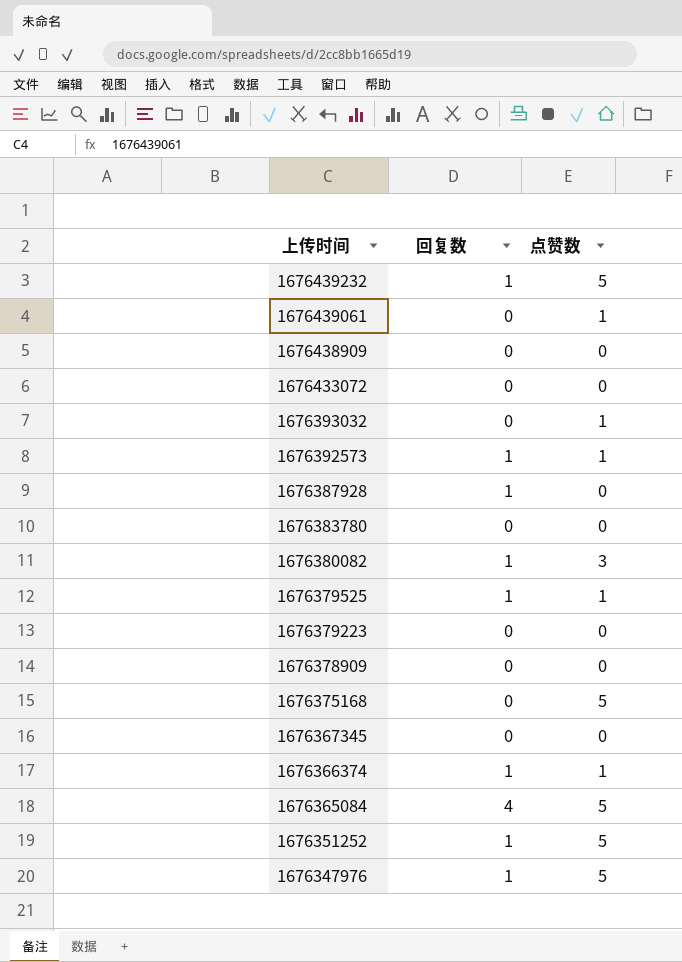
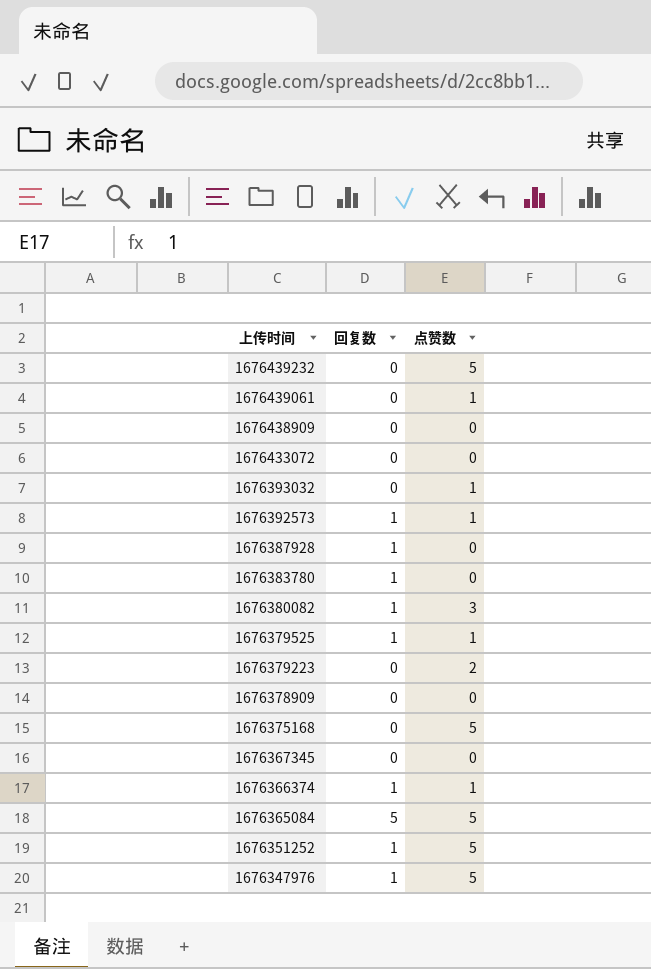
1676439232 | 回复数: 1 -> 0
1676383780 | 回复数: 0 -> 1
1676379223 | 点赞数: 0 -> 2
1676365084 | 回复数: 4 -> 5

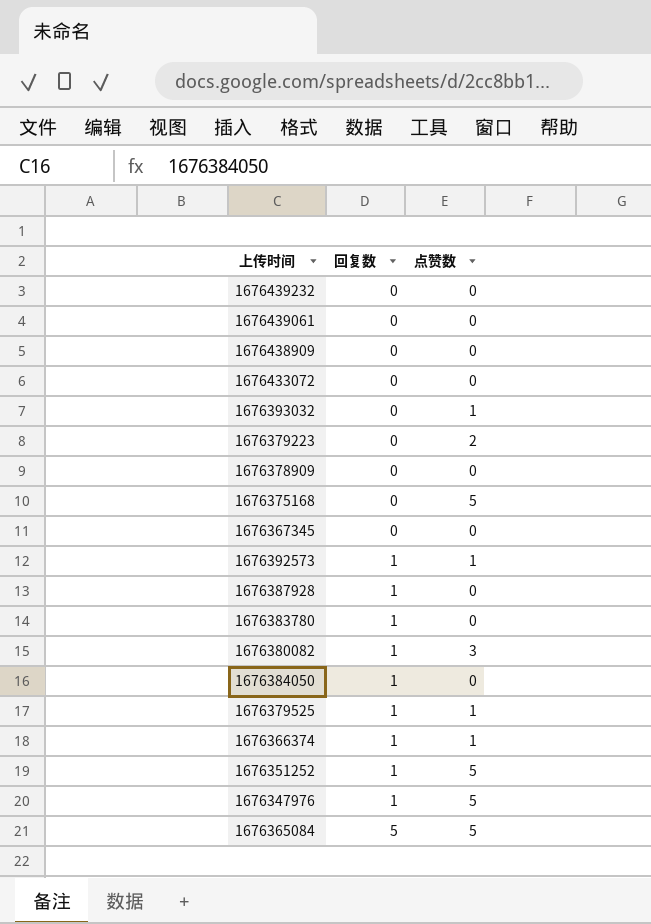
row order: 上传时间 descending -> 回复数 ascending
1676439232 | 点赞数: 5 -> 0
1676439061 | 点赞数: 1 -> 0
row 1676384050: none -> 1 | 0

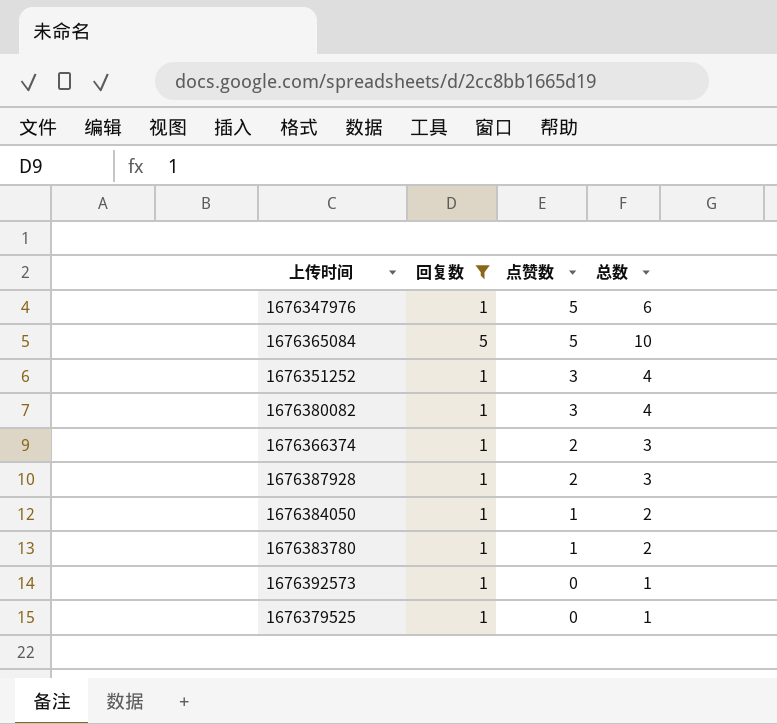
filter: none -> 回复数 != 0
row order: 回复数 ascending -> 点赞数 descending
column 总数 | formula: none -> [回复数] + [点赞数]
1676351252 | 点赞数: 5 -> 3
1676366374 | 点赞数: 1 -> 2
1676387928 | 点赞数: 0 -> 2
1676384050 | 点赞数: 0 -> 1
1676383780 | 点赞数: 0 -> 1
1676392573 | 点赞数: 1 -> 0
1676379525 | 点赞数: 1 -> 0

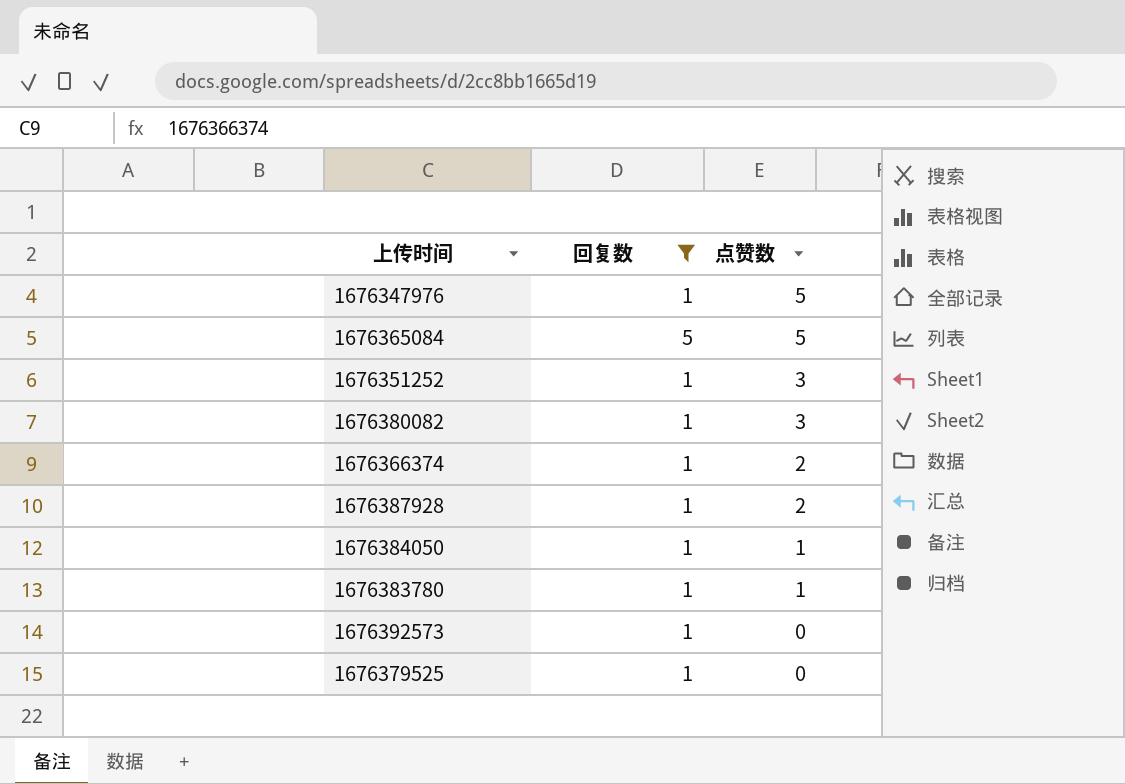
column 总数 | formula: [回复数] + [点赞数] -> none

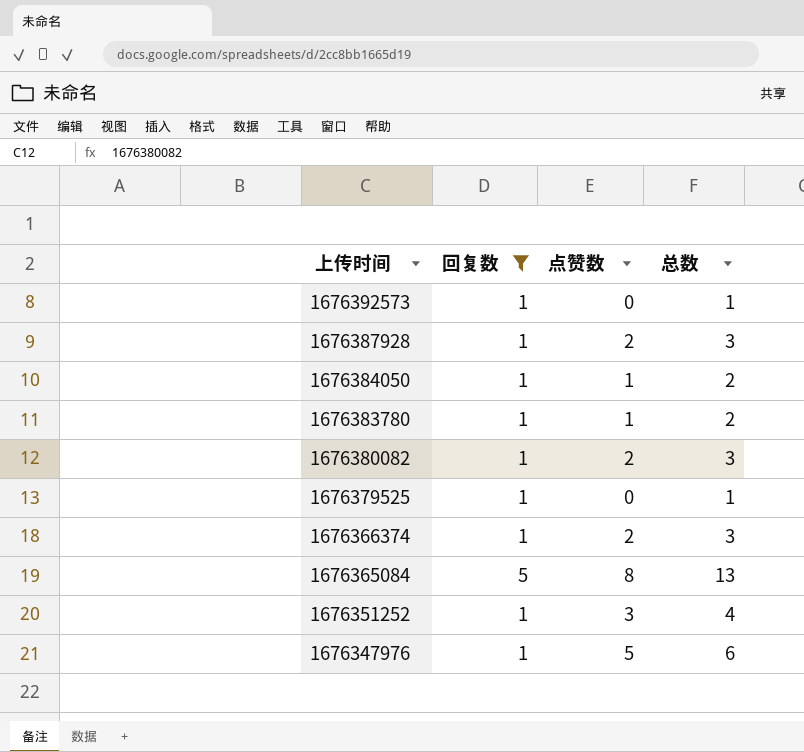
row order: 点赞数 descending -> 上传时间 descending
column 总数 | formula: none -> [回复数] + [点赞数]
1676380082 | 点赞数: 3 -> 2
1676365084 | 点赞数: 5 -> 8

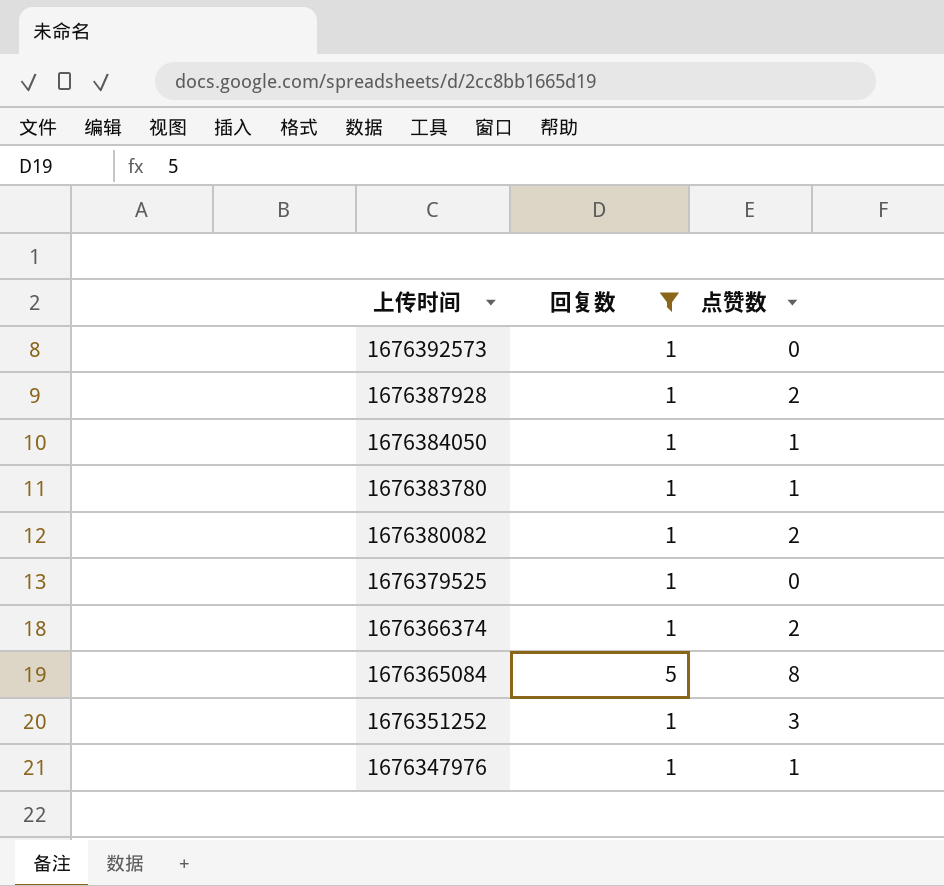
column 总数 | formula: [回复数] + [点赞数] -> none
1676347976 | 点赞数: 5 -> 1

